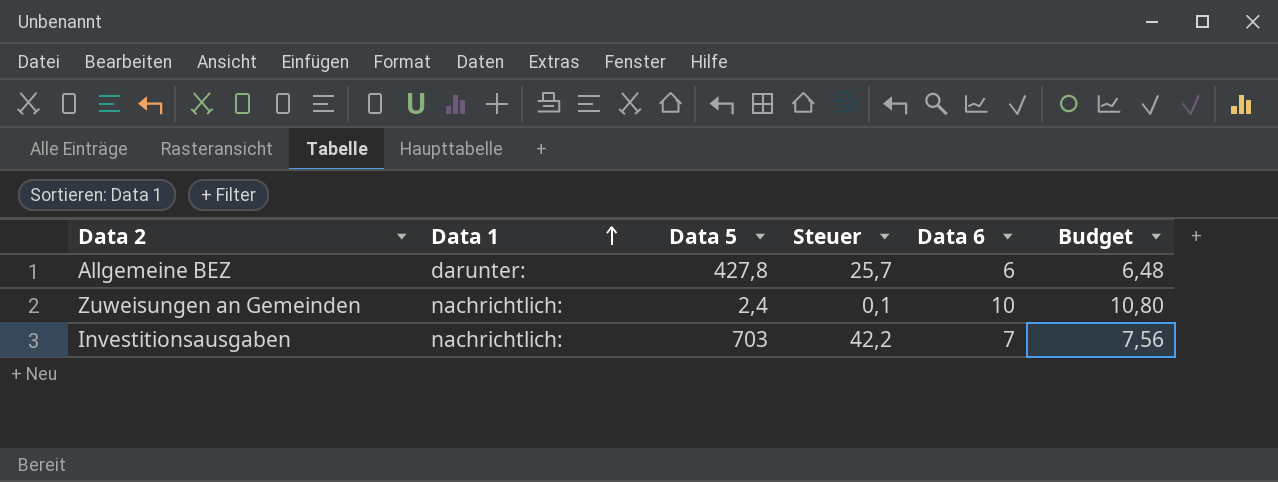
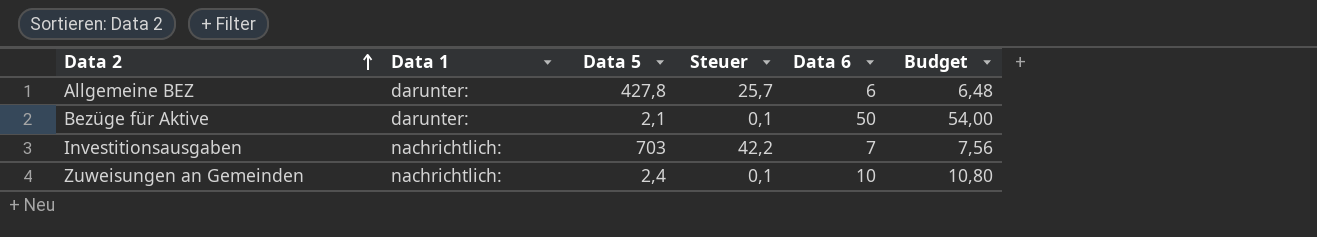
row order: Data 1 ascending -> Data 2 ascending
row Bezüge für Aktive: none -> darunter: | 2,1 | 0,1 | 50 | 54,00

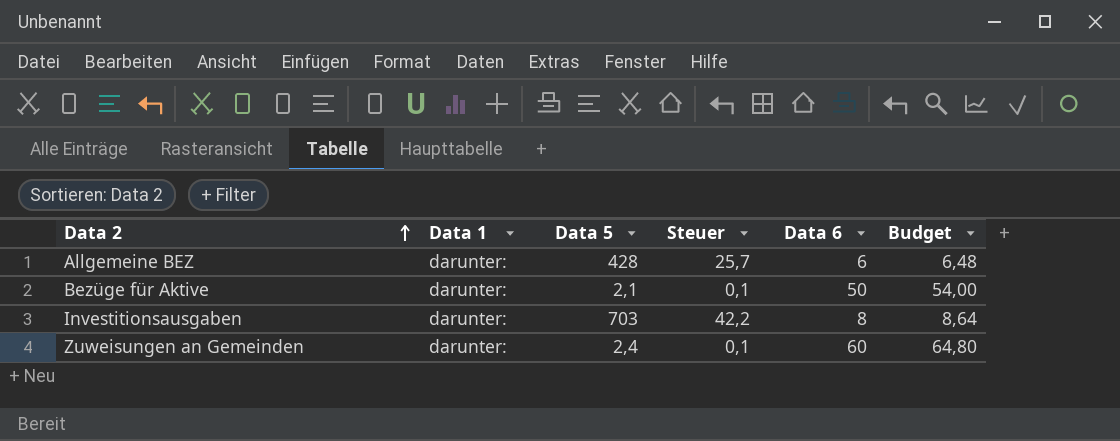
Allgemeine BEZ | Data 5: 427,8 -> 428
Investitionsausgaben | Data 1: nachrichtlich: -> darunter:
Investitionsausgaben | Data 6: 7 -> 8
Investitionsausgaben | Budget: 7,56 -> 8,64
Zuweisungen an Gemeinden | Data 1: nachrichtlich: -> darunter:
Zuweisungen an Gemeinden | Data 6: 10 -> 60
Zuweisungen an Gemeinden | Budget: 10,80 -> 64,80

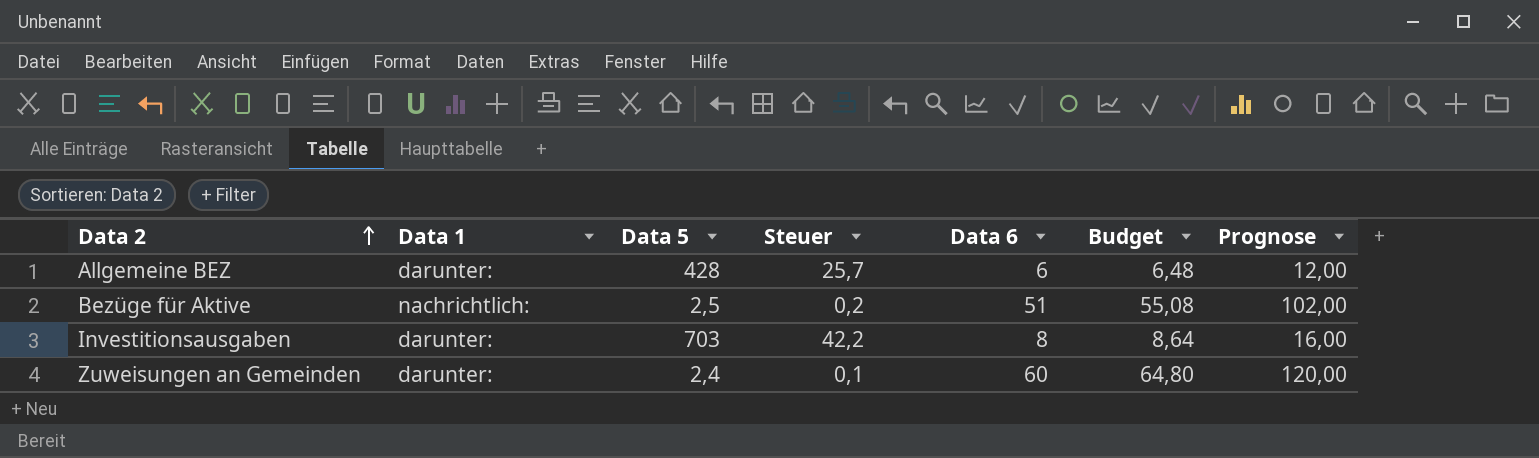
column Prognose | formula: none -> [Data 6] * 2
Bezüge für Aktive | Data 1: darunter: -> nachrichtlich:
Bezüge für Aktive | Data 5: 2,1 -> 2,5
Bezüge für Aktive | Steuer: 0,1 -> 0,2
Bezüge für Aktive | Data 6: 50 -> 51
Bezüge für Aktive | Budget: 54,00 -> 55,08

